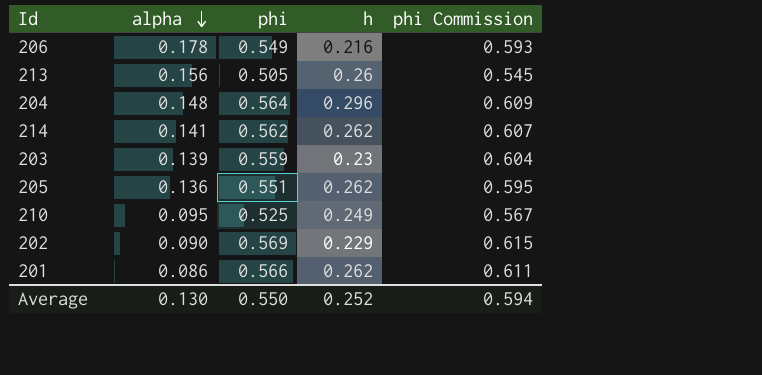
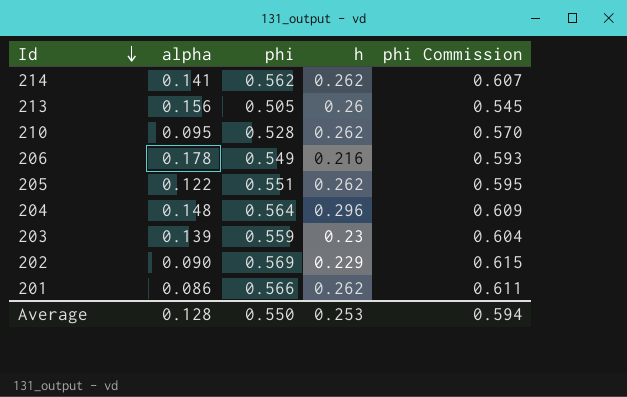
row order: alpha descending -> Id descending
210 | phi: 0.525 -> 0.528
210 | h: 0.249 -> 0.262
210 | phi Commission: 0.567 -> 0.570
205 | alpha: 0.136 -> 0.122
Average | alpha: 0.130 -> 0.128
Average | h: 0.252 -> 0.253

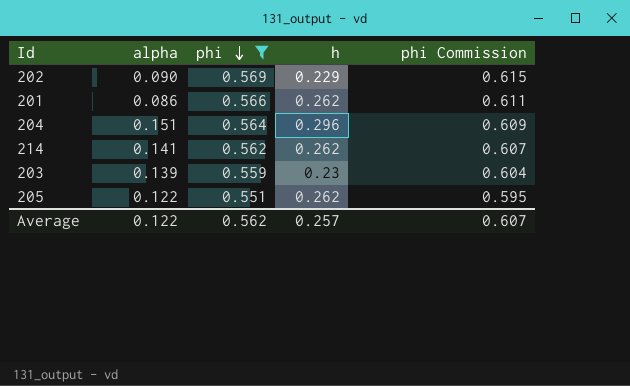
filter: none -> phi >= 0.551
row order: Id descending -> phi descending
204 | alpha: 0.148 -> 0.151
Average | alpha: 0.128 -> 0.122
Average | phi: 0.550 -> 0.562
Average | h: 0.253 -> 0.257
Average | phi Commission: 0.594 -> 0.607

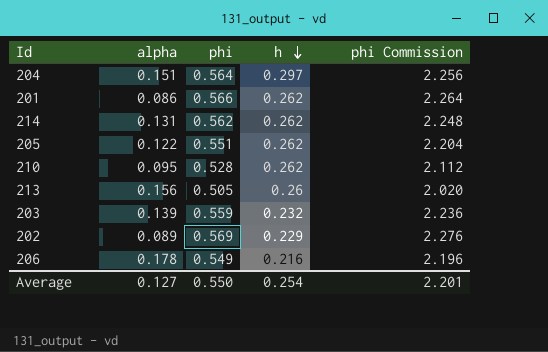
filter: phi >= 0.551 -> none
row order: phi descending -> h descending
column phi Commission | formula: [phi] * 1.08 -> [phi] * 4
204 | h: 0.296 -> 0.297
214 | alpha: 0.141 -> 0.131
203 | h: 0.23 -> 0.232
202 | alpha: 0.090 -> 0.089
Average | alpha: 0.122 -> 0.127
Average | phi: 0.562 -> 0.550
Average | h: 0.257 -> 0.254
Average | phi Commission: 0.607 -> 2.201

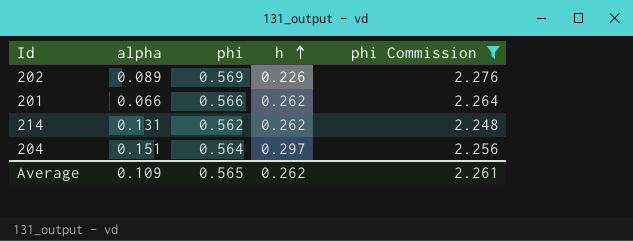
filter: none -> phi Commission >= 2.248
row order: h descending -> h ascending
202 | h: 0.229 -> 0.226
201 | alpha: 0.086 -> 0.066
Average | alpha: 0.127 -> 0.109
Average | phi: 0.550 -> 0.565
Average | h: 0.254 -> 0.262
Average | phi Commission: 2.201 -> 2.261

